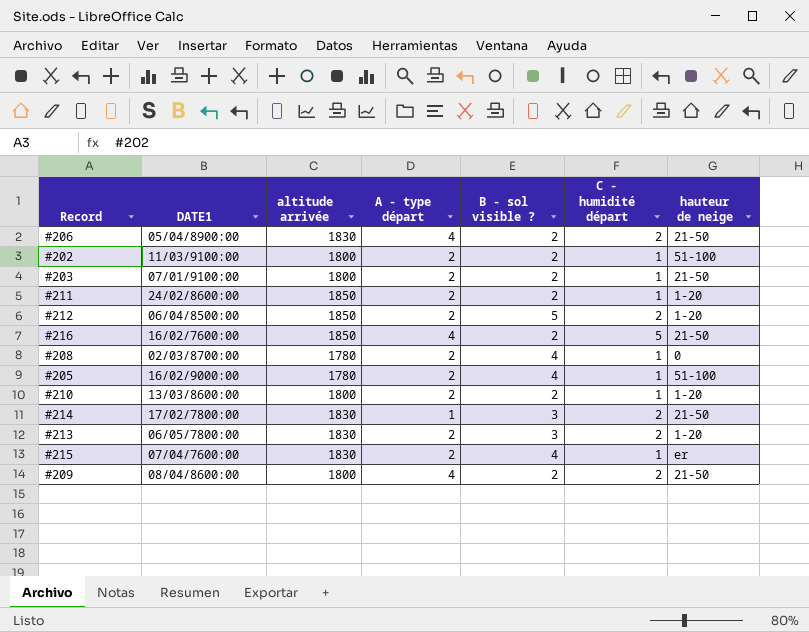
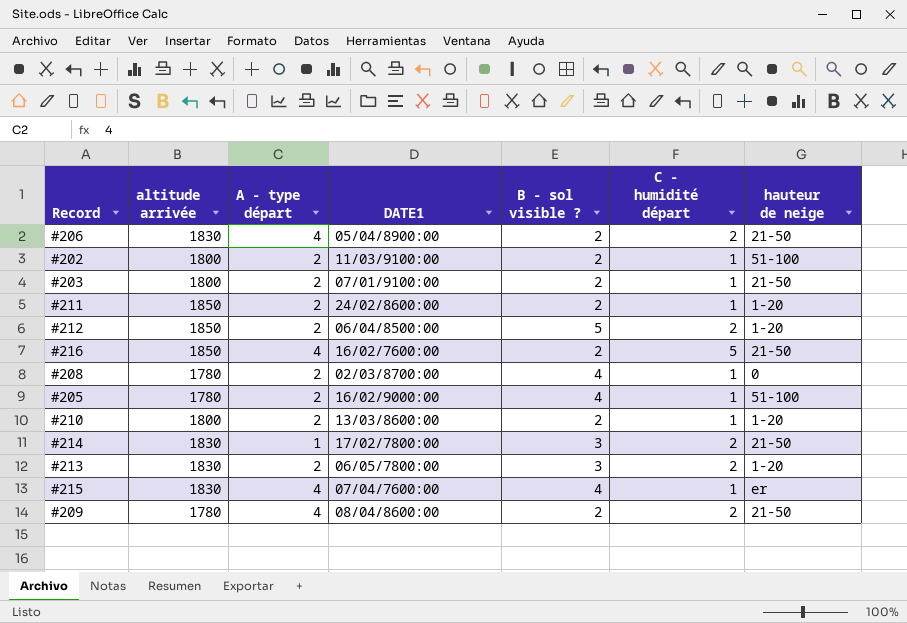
column DATE1 | position: 2 -> 4
#215 | A - type départ: 2 -> 4
#209 | altitude arrivée: 1800 -> 1780

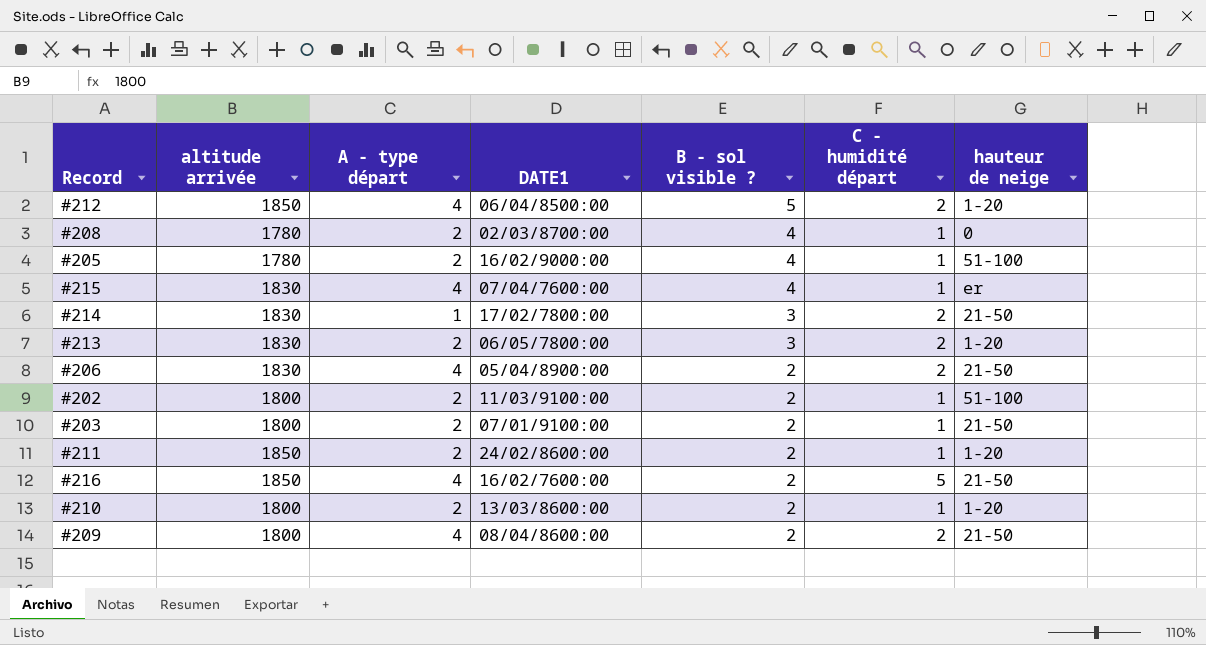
row order: none -> B - sol visible ? descending
#212 | A - type départ: 2 -> 4
#209 | altitude arrivée: 1780 -> 1800

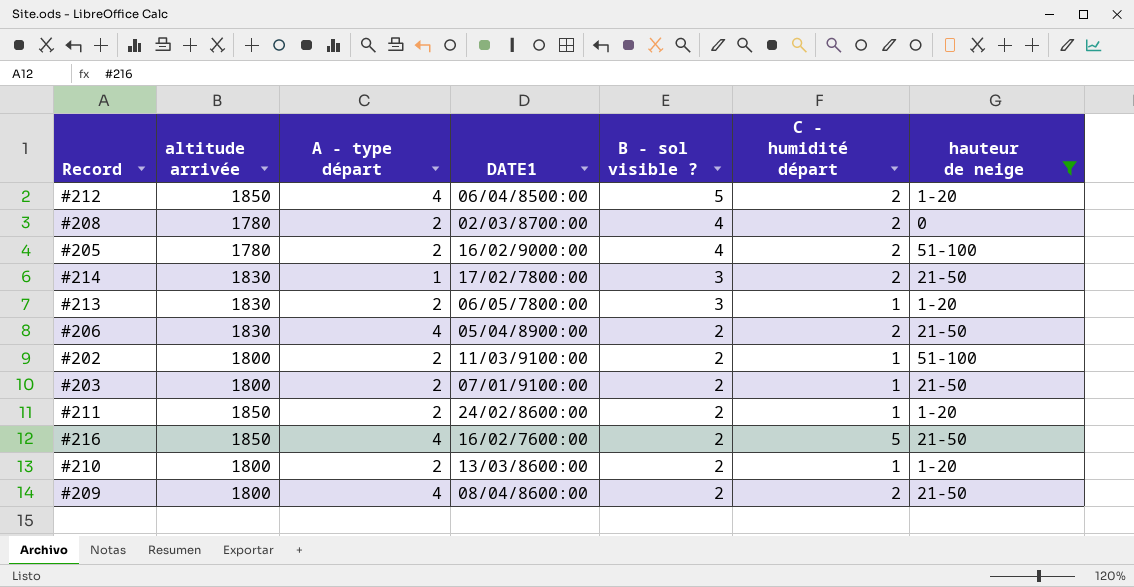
filter: none -> hauteur de neige != er
#208 | C - humidité départ: 1 -> 2
#205 | C - humidité départ: 1 -> 2
#213 | C - humidité départ: 2 -> 1

